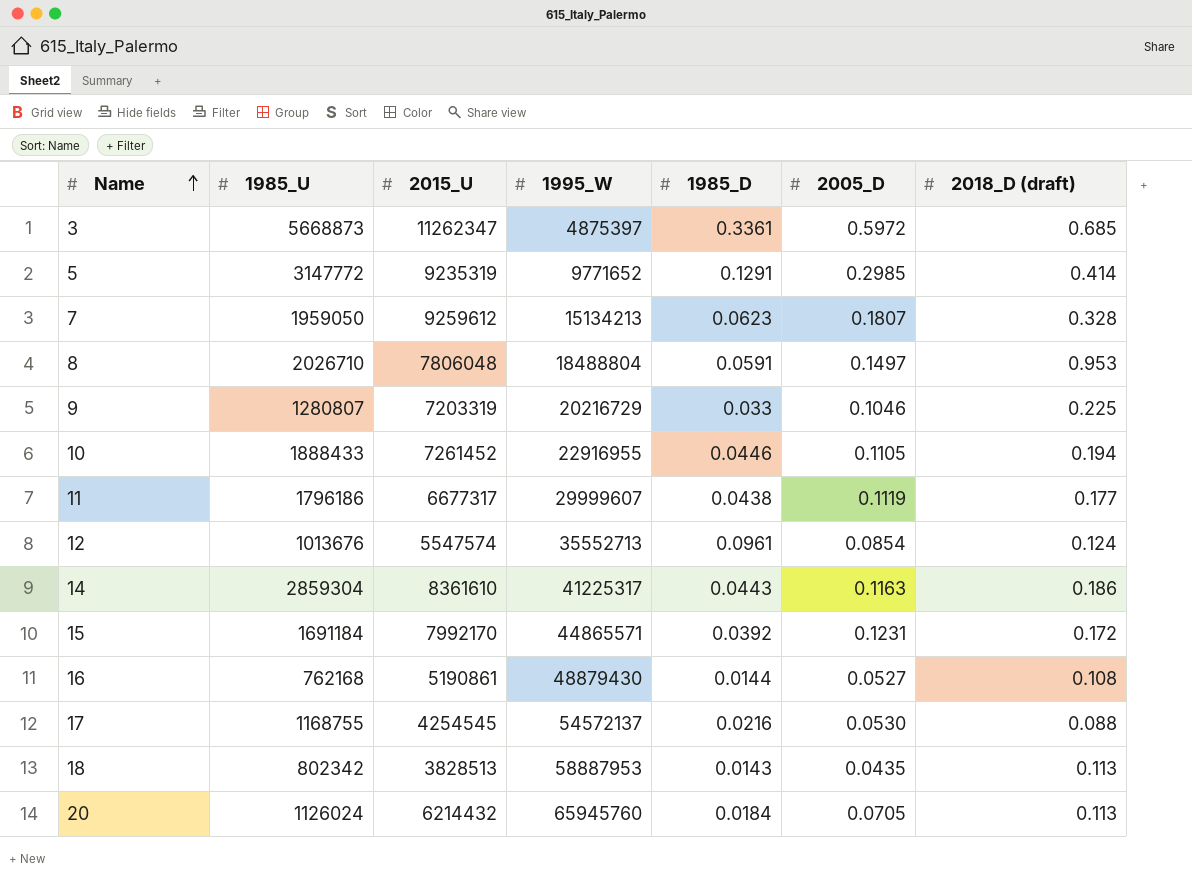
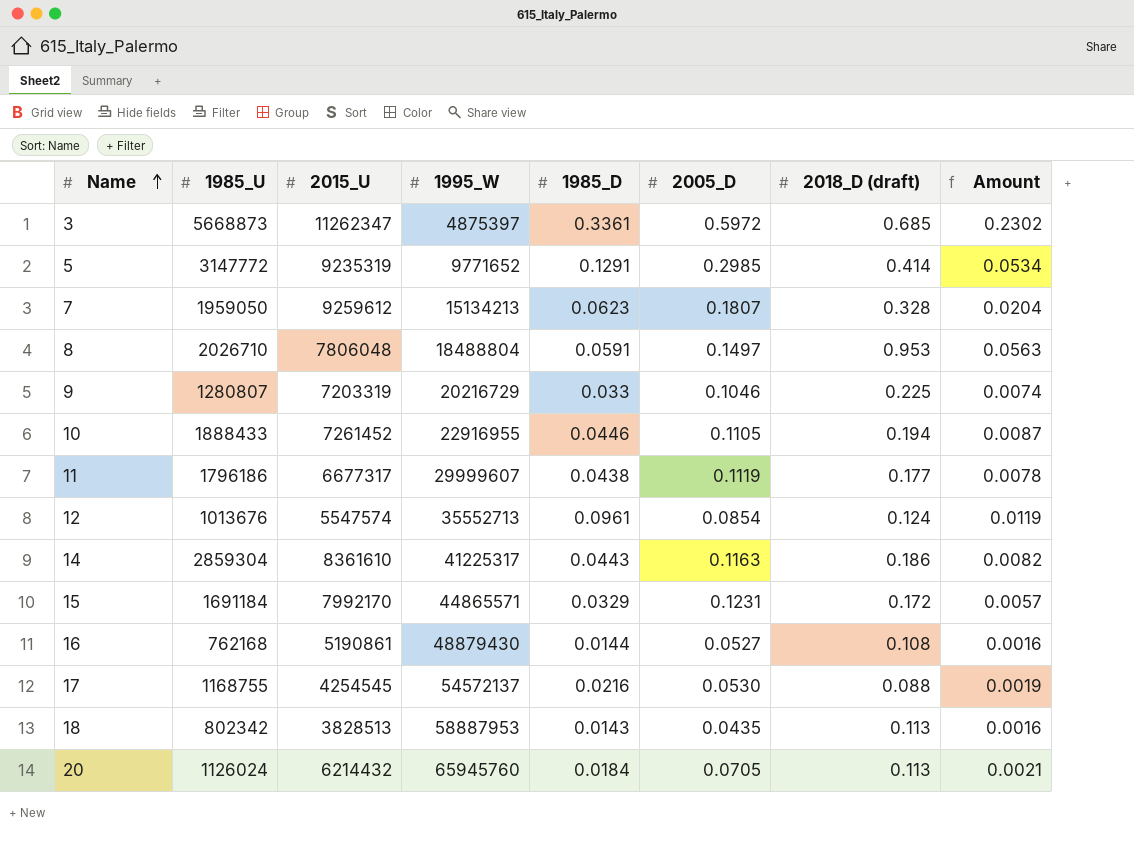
column Amount | formula: none -> [1985_D] * [2018_D (draft)]
15 | 1985_D: 0.0392 -> 0.0329

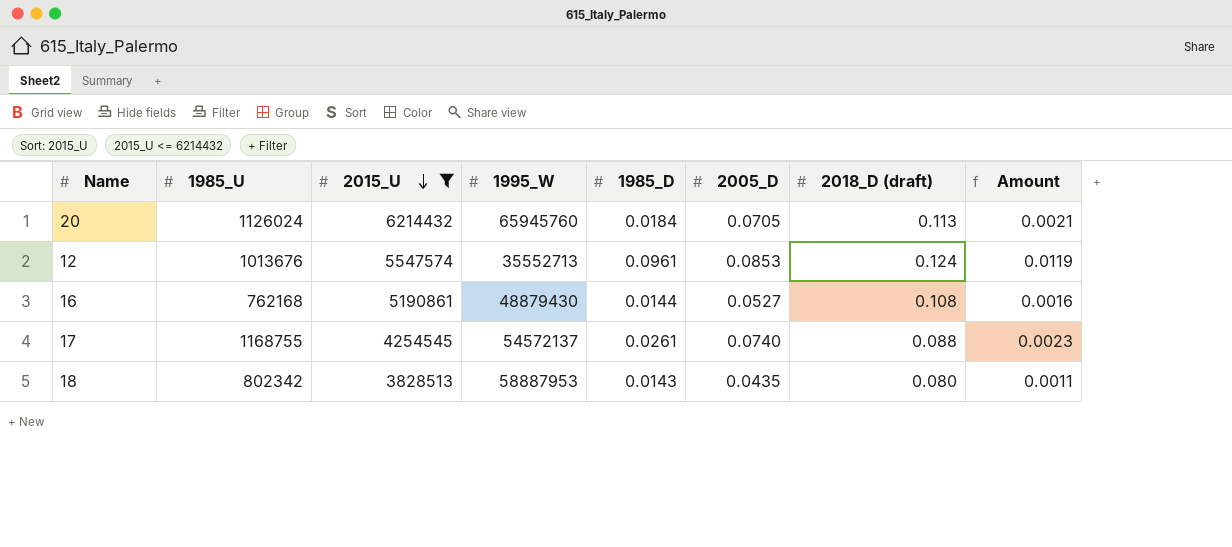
filter: none -> 2015_U <= 6214432
row order: Name ascending -> 2015_U descending
12 | 2005_D: 0.0854 -> 0.0853
17 | 1985_D: 0.0216 -> 0.0261
17 | 2005_D: 0.0530 -> 0.0740
17 | Amount: 0.0019 -> 0.0023
18 | 2018_D (draft): 0.113 -> 0.080
18 | Amount: 0.0016 -> 0.0011

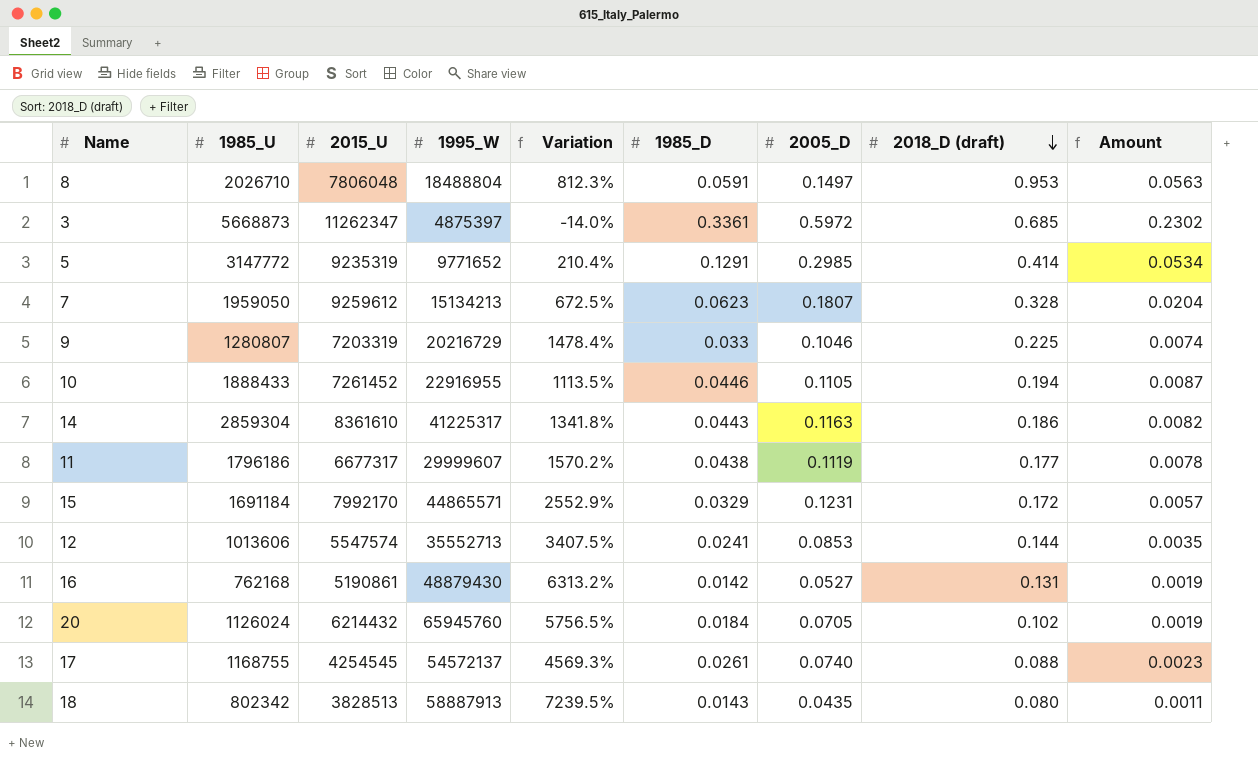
filter: 2015_U <= 6214432 -> none
row order: 2015_U descending -> 2018_D (draft) descending
column Variation | formula: none -> ([1995_W] - [1985_U]) / [1985_U]
12 | 1985_U: 1013676 -> 1013606
12 | 1985_D: 0.0961 -> 0.0241
12 | 2018_D (draft): 0.124 -> 0.144
12 | Amount: 0.0119 -> 0.0035
16 | 1985_D: 0.0144 -> 0.0142
16 | 2018_D (draft): 0.108 -> 0.131
16 | Amount: 0.0016 -> 0.0019
20 | 2018_D (draft): 0.113 -> 0.102
20 | Amount: 0.0021 -> 0.0019
18 | 1995_W: 58887953 -> 58887913

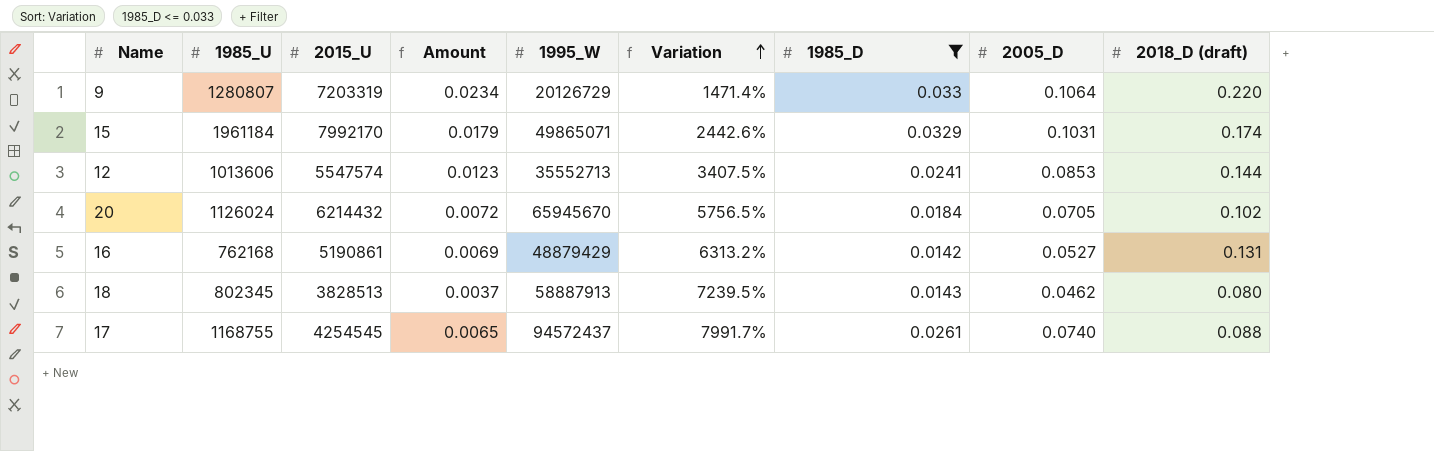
filter: none -> 1985_D <= 0.033
row order: 2018_D (draft) descending -> Variation ascending
column Amount | formula: [1985_D] * [2018_D (draft)] -> [2005_D] * [2018_D (draft)]
column Amount | position: 9 -> 4
9 | 1995_W: 20216729 -> 20126729
9 | Variation: 1478.4% -> 1471.4%
9 | 2005_D: 0.1046 -> 0.1064
9 | 2018_D (draft): 0.225 -> 0.220
15 | 1985_U: 1691184 -> 1961184
15 | 1995_W: 44865571 -> 49865071
15 | Variation: 2552.9% -> 2442.6%
15 | 2005_D: 0.1231 -> 0.1031
15 | 2018_D (draft): 0.172 -> 0.174
20 | 1995_W: 65945760 -> 65945670
16 | 1995_W: 48879430 -> 48879429
18 | 1985_U: 802342 -> 802345
18 | 2005_D: 0.0435 -> 0.0462
17 | 1995_W: 54572137 -> 94572437
17 | Variation: 4569.3% -> 7991.7%

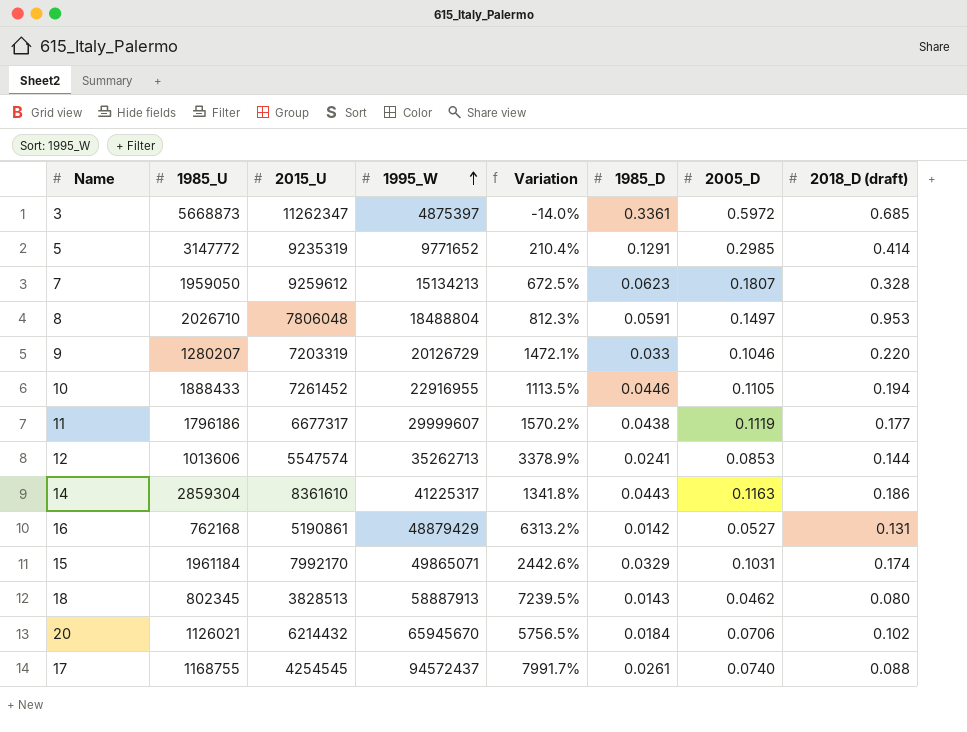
filter: 1985_D <= 0.033 -> none
row order: Variation ascending -> 1995_W ascending
column Amount | formula: [2005_D] * [2018_D (draft)] -> none
9 | 1985_U: 1280807 -> 1280207
9 | Variation: 1471.4% -> 1472.1%
9 | 2005_D: 0.1064 -> 0.1046
12 | 1995_W: 35552713 -> 35262713
12 | Variation: 3407.5% -> 3378.9%
20 | 1985_U: 1126024 -> 1126021
20 | 2005_D: 0.0705 -> 0.0706

